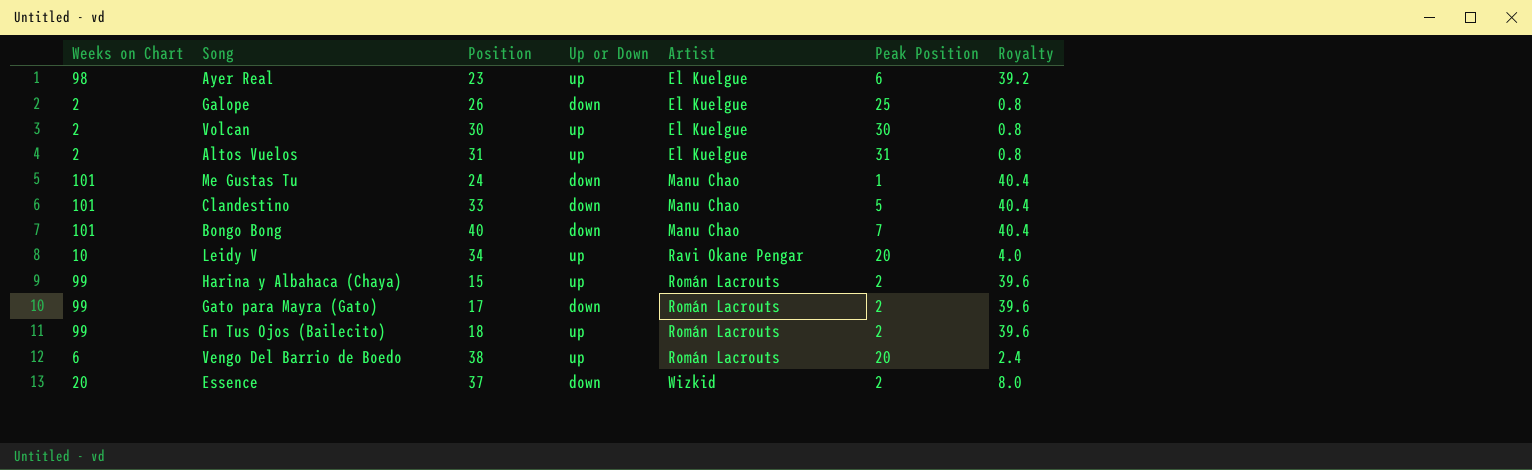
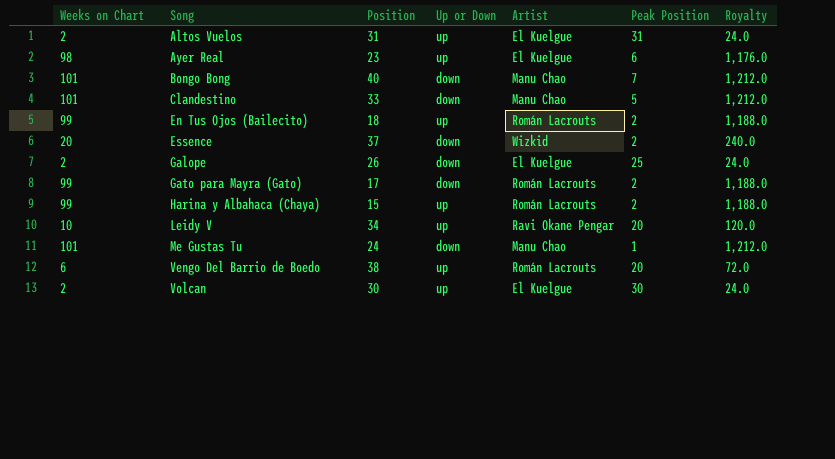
row order: Artist ascending -> Song ascending
column Royalty | formula: [Weeks on Chart] * 0.4 -> [Weeks on Chart] * 12

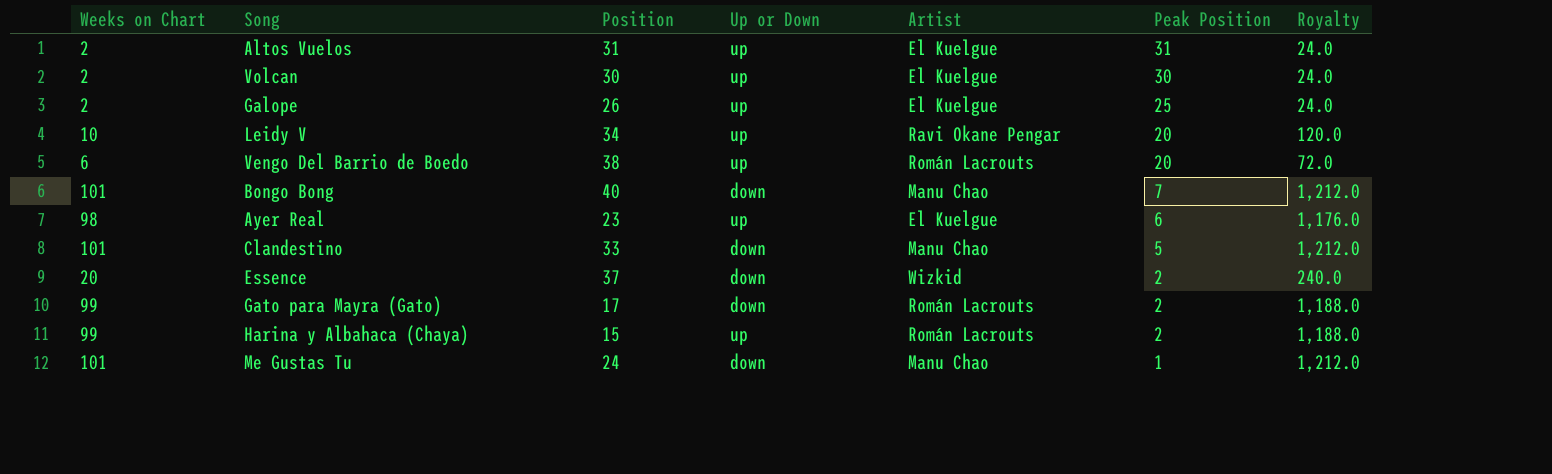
row order: Song ascending -> Peak Position descending
row En Tus Ojos (Bailecito): 99 | 18 | up | Román Lacrouts | 2 | 1,188.0 -> none
Galope | Up or Down: down -> up

